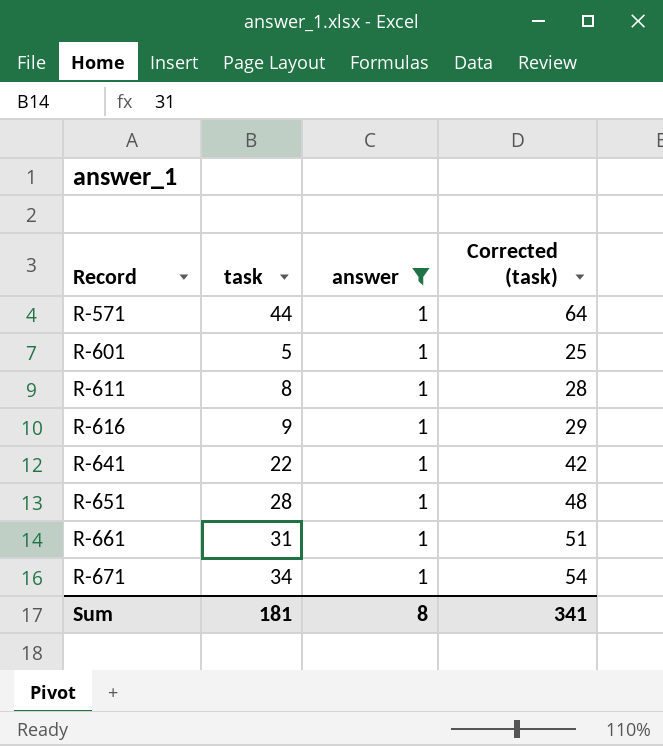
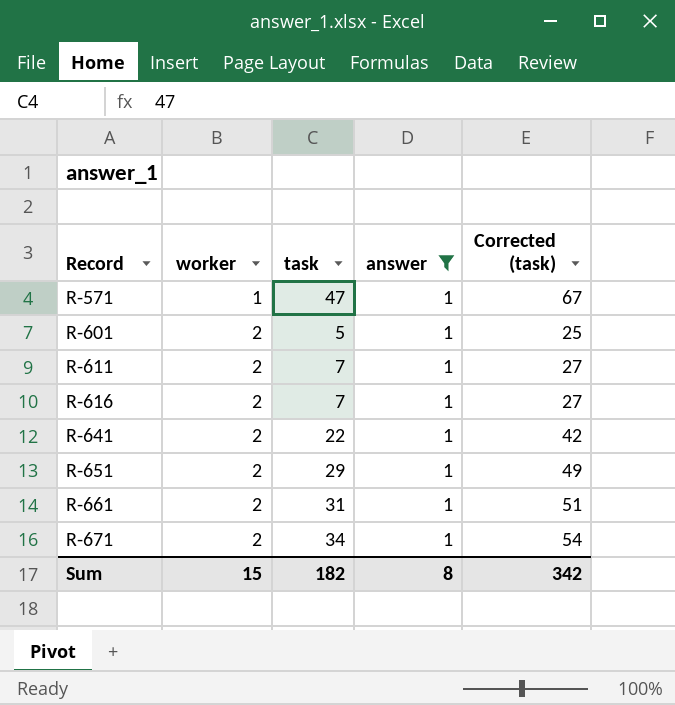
column worker | position: none -> 2
R-571 | task: 44 -> 47
R-571 | Corrected (task): 64 -> 67
R-611 | task: 8 -> 7
R-611 | Corrected (task): 28 -> 27
R-616 | task: 9 -> 7
R-616 | Corrected (task): 29 -> 27
R-651 | task: 28 -> 29
R-651 | Corrected (task): 48 -> 49
Sum | task: 181 -> 182
Sum | Corrected (task): 341 -> 342

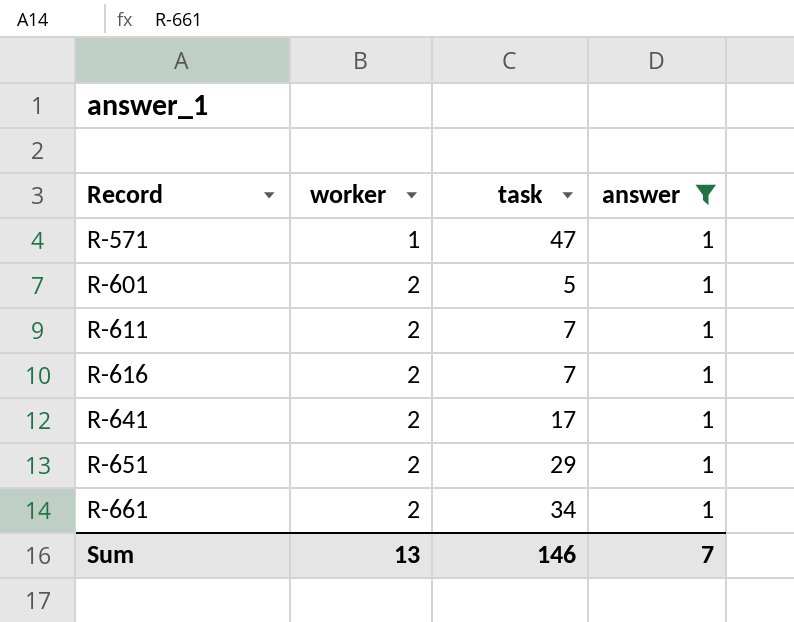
column Corrected (task) | formula: [task] + 20 -> none
row R-671: 2 | 34 | 1 | 54 -> none
R-641 | task: 22 -> 17
R-661 | task: 31 -> 34
Sum | worker: 15 -> 13
Sum | task: 182 -> 146
Sum | answer: 8 -> 7

